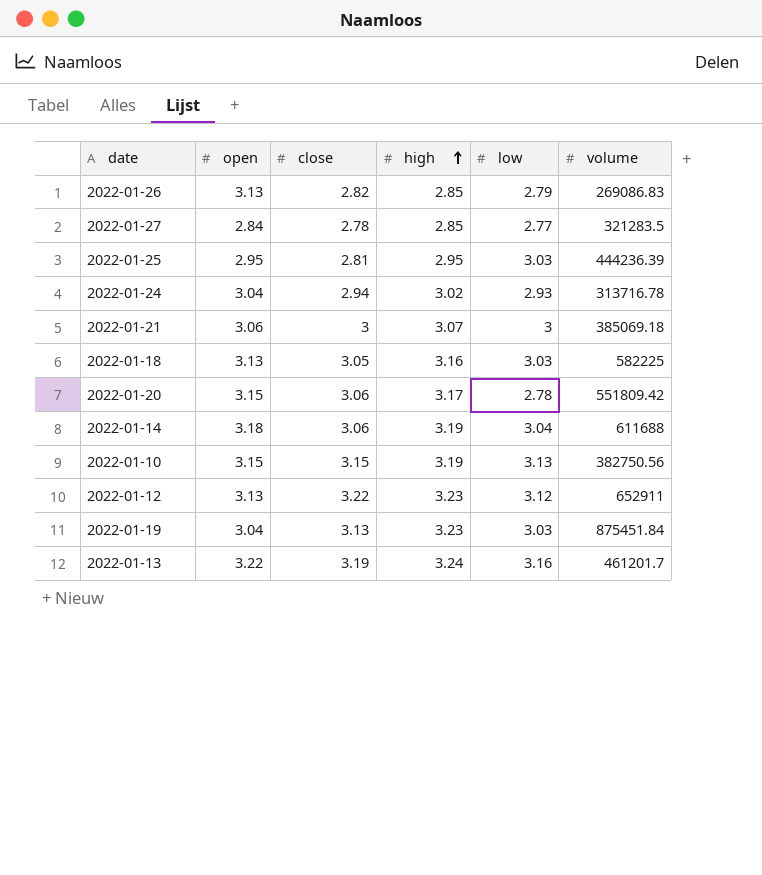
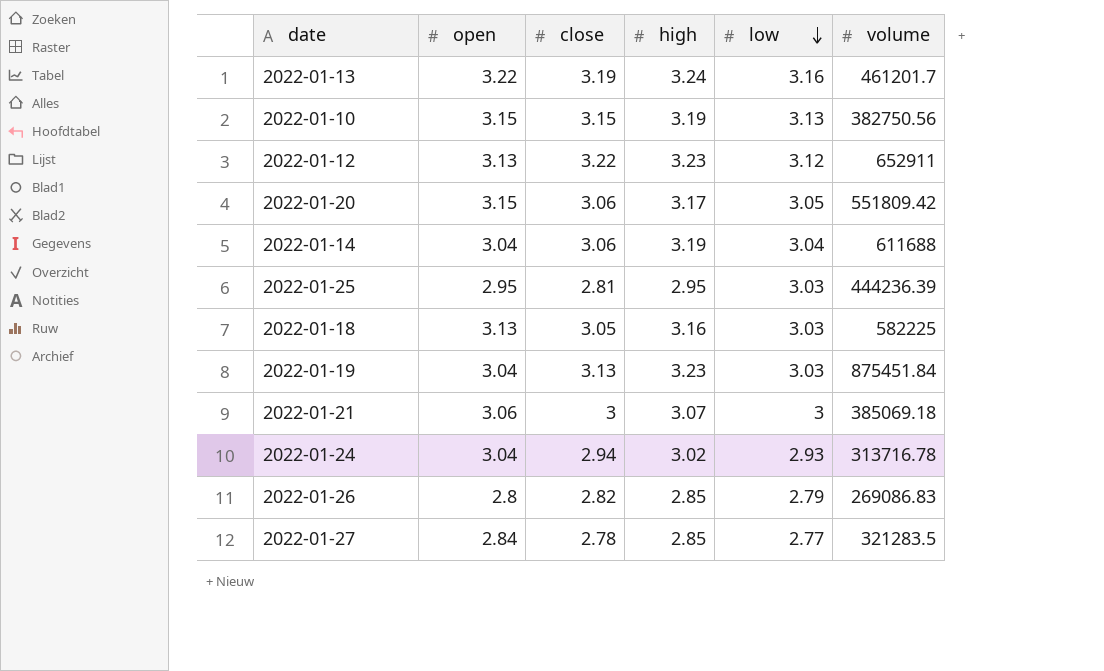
row order: high ascending -> low descending
2022-01-20 | low: 2.78 -> 3.05
2022-01-14 | open: 3.18 -> 3.04
2022-01-26 | open: 3.13 -> 2.8

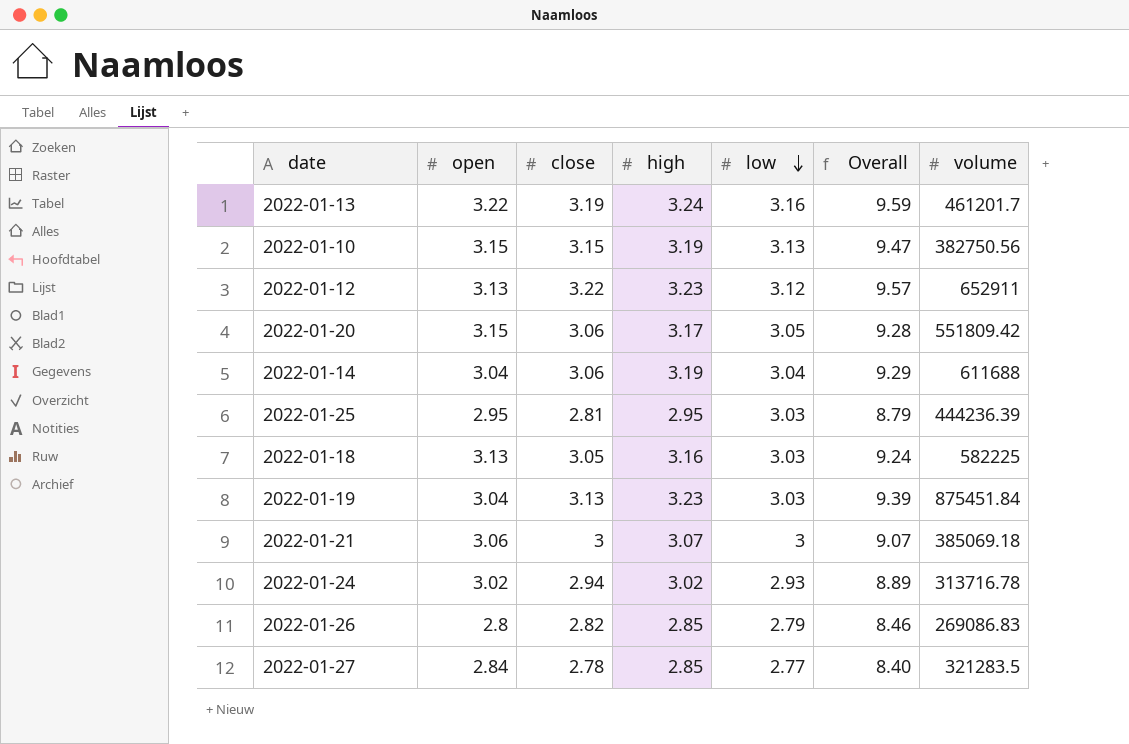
column Overall | formula: none -> [close] + [high] + [low]
2022-01-24 | open: 3.04 -> 3.02

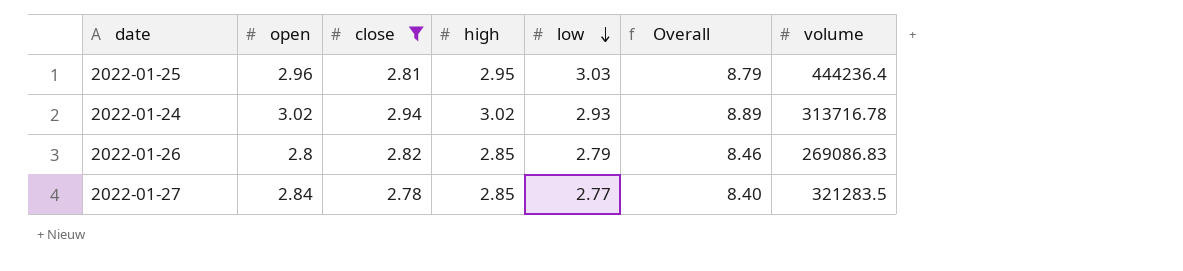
filter: none -> close <= 2.94
2022-01-25 | open: 2.95 -> 2.96
2022-01-25 | volume: 444236.39 -> 444236.4

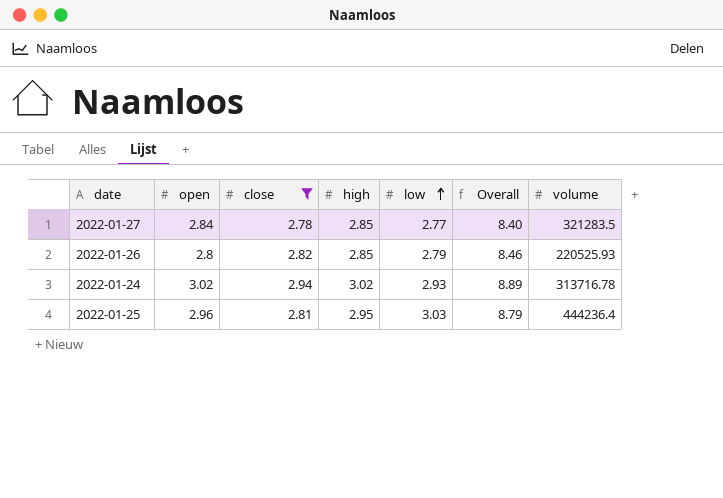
row order: low descending -> low ascending
2022-01-26 | volume: 269086.83 -> 220525.93

